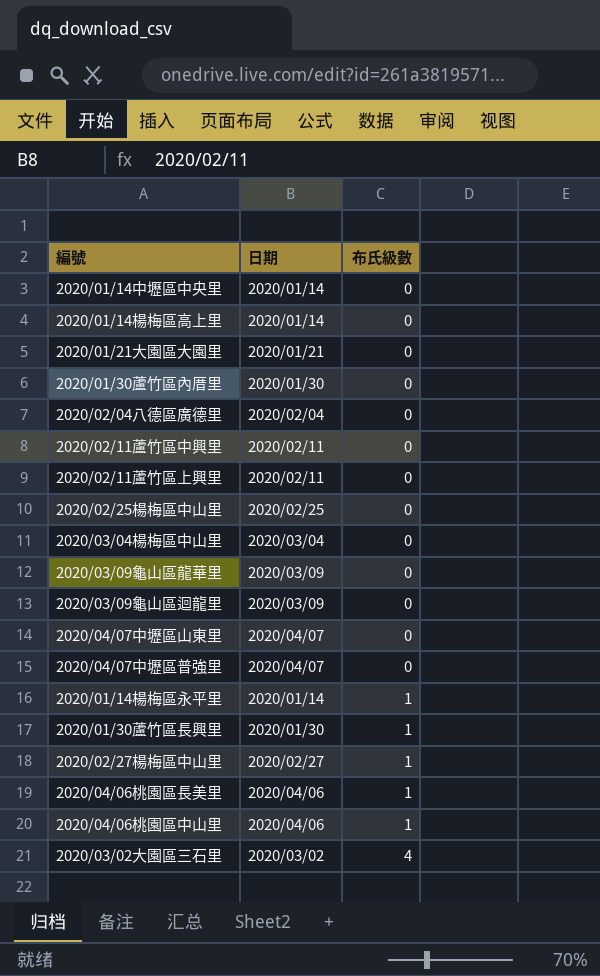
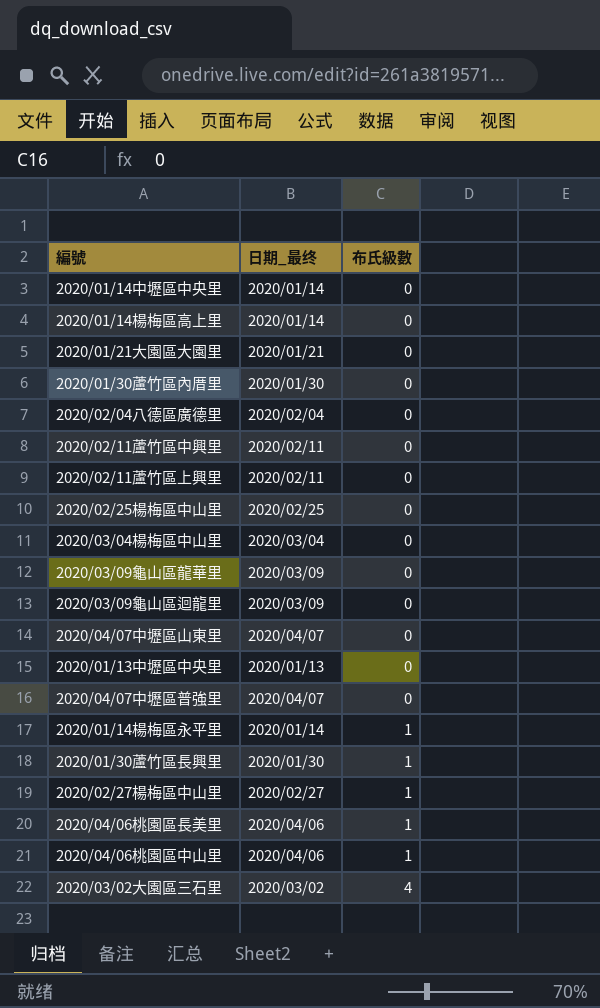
column name: 日期 -> 日期_最终
row 2020/01/13中壢區中央里: none -> 2020/01/13 | 0

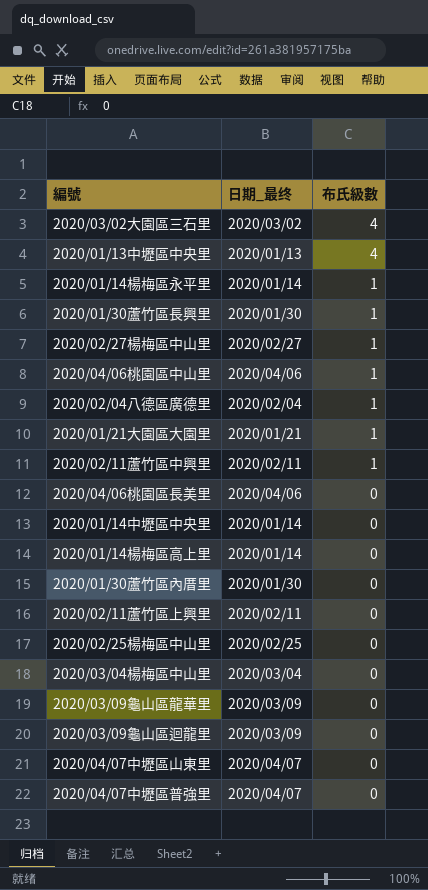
row order: 布氏級數 ascending -> 布氏級數 descending
2020/01/13中壢區中央里 | 布氏級數: 0 -> 4
2020/02/04八德區廣德里 | 布氏級數: 0 -> 1
2020/01/21大園區大園里 | 布氏級數: 0 -> 1
2020/02/11蘆竹區中興里 | 布氏級數: 0 -> 1
2020/04/06桃園區長美里 | 布氏級數: 1 -> 0

